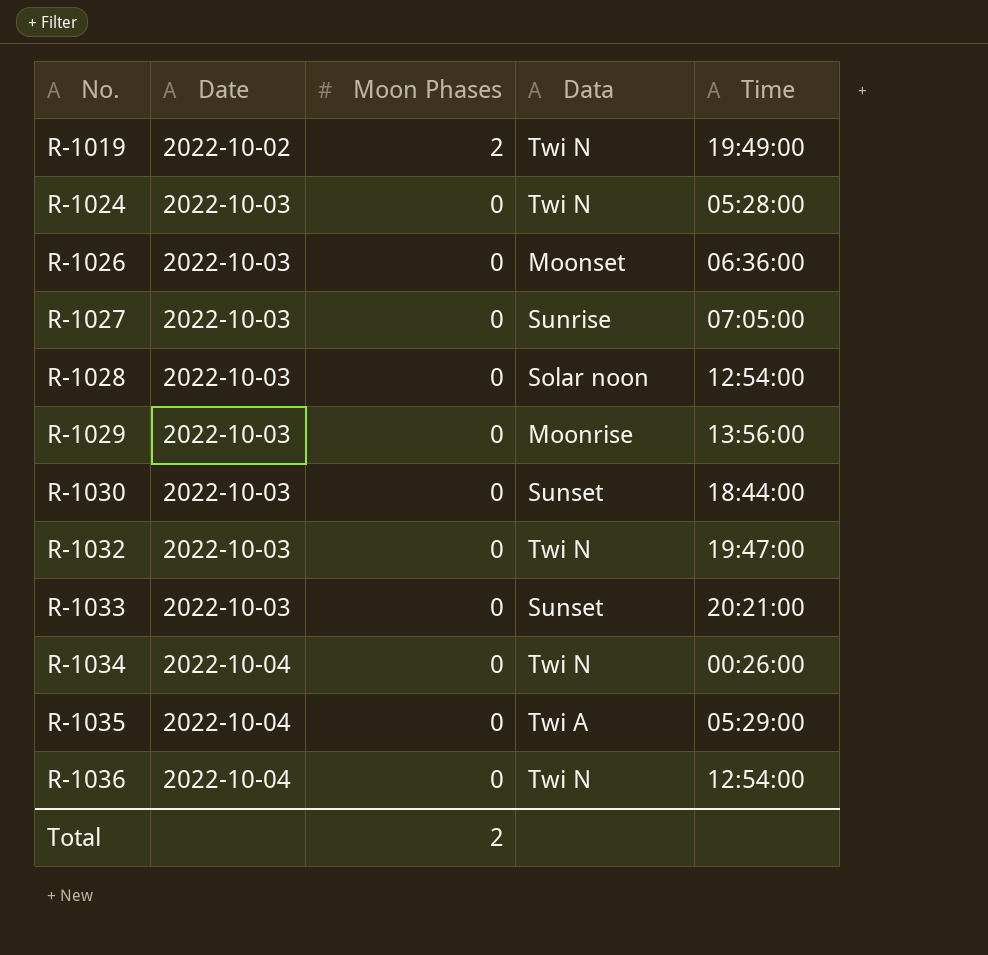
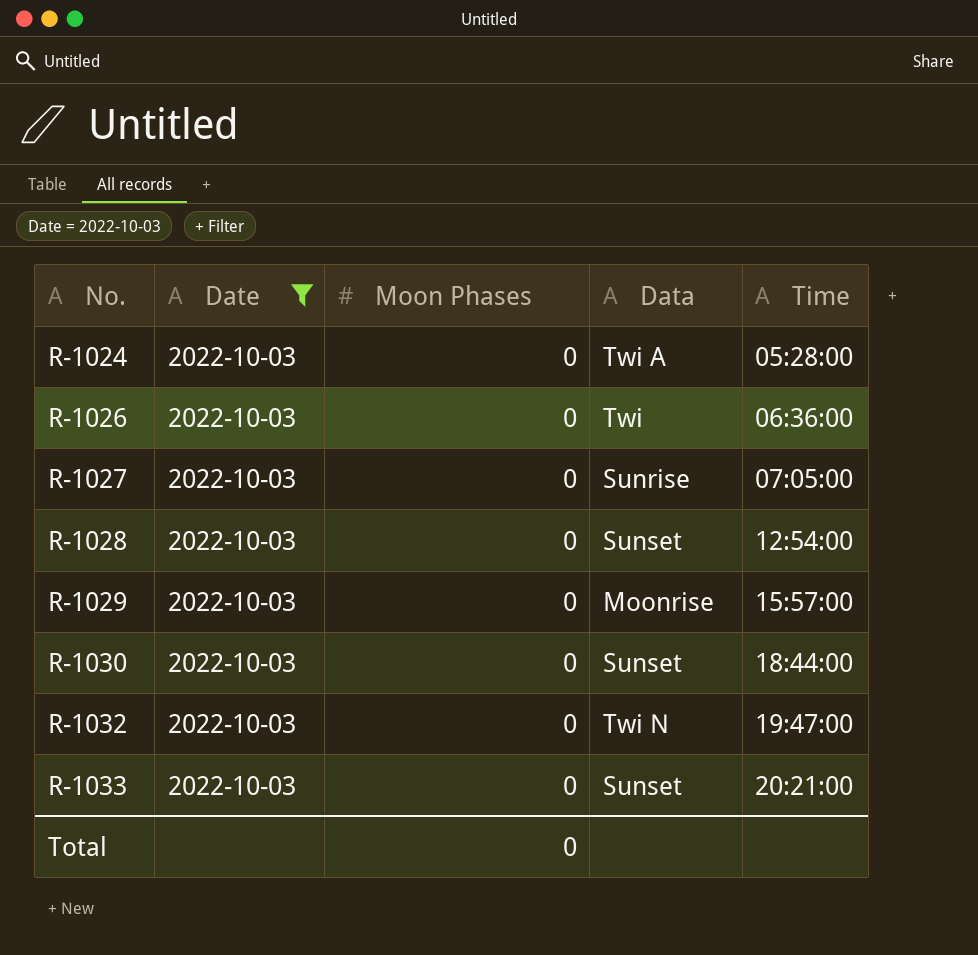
filter: none -> Date = 2022-10-03
R-1024 | Data: Twi N -> Twi A
R-1026 | Data: Moonset -> Twi
R-1028 | Data: Solar noon -> Sunset
R-1029 | Time: 13:56:00 -> 15:57:00
Total | Moon Phases: 2 -> 0

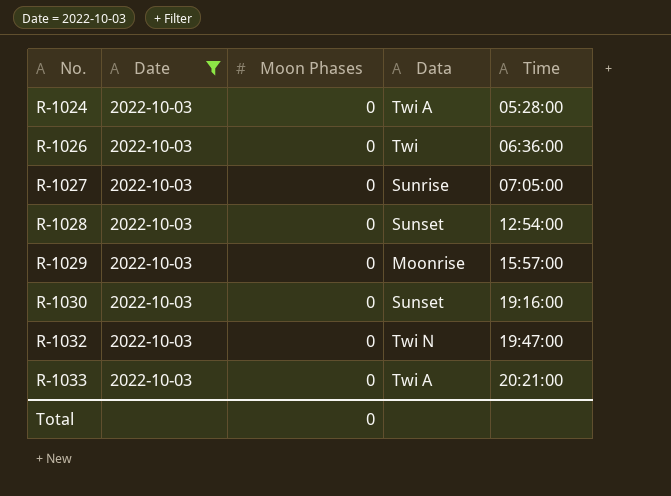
R-1030 | Time: 18:44:00 -> 19:16:00
R-1033 | Data: Sunset -> Twi A

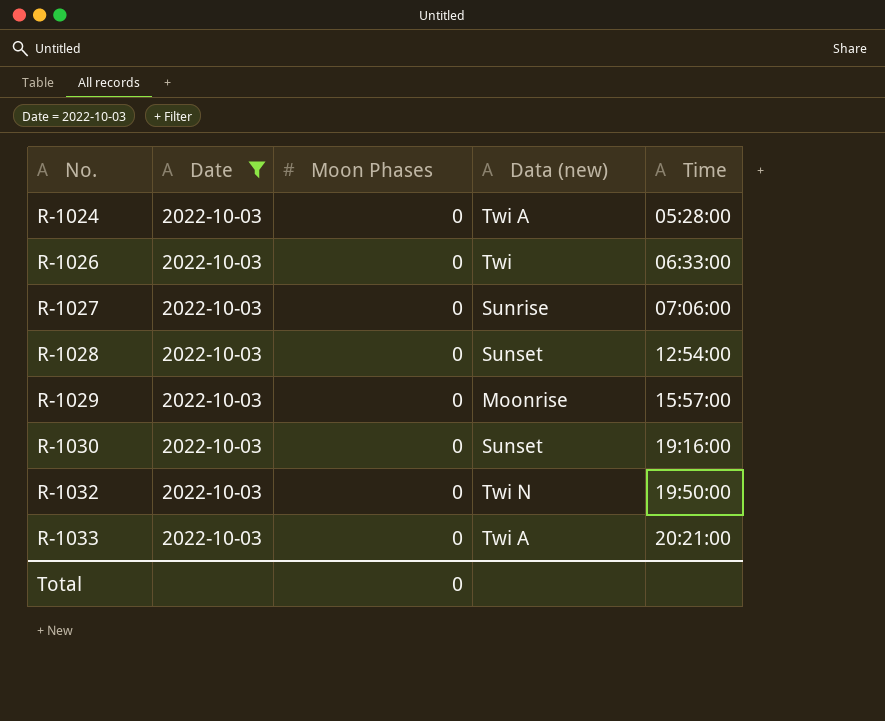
column name: Data -> Data (new)
R-1026 | Time: 06:36:00 -> 06:33:00
R-1027 | Time: 07:05:00 -> 07:06:00
R-1032 | Time: 19:47:00 -> 19:50:00

